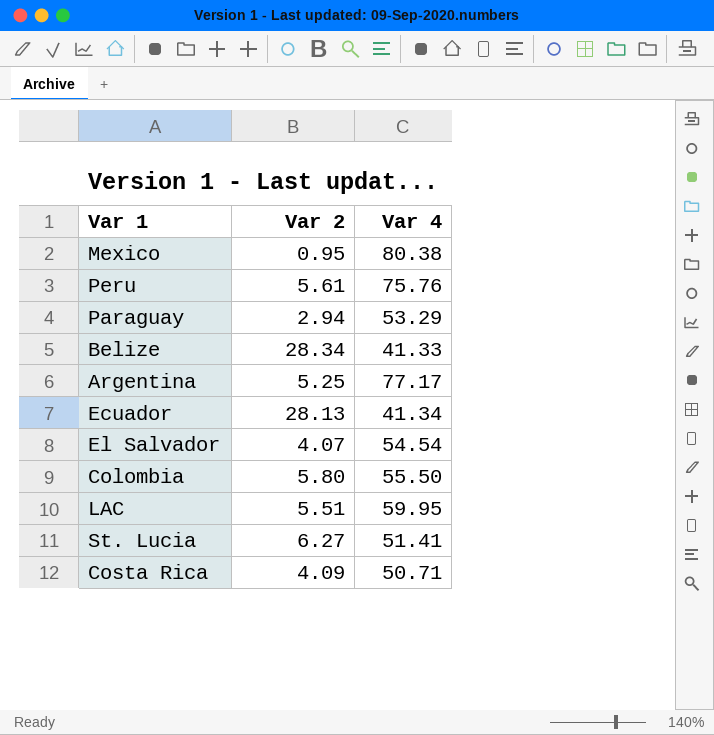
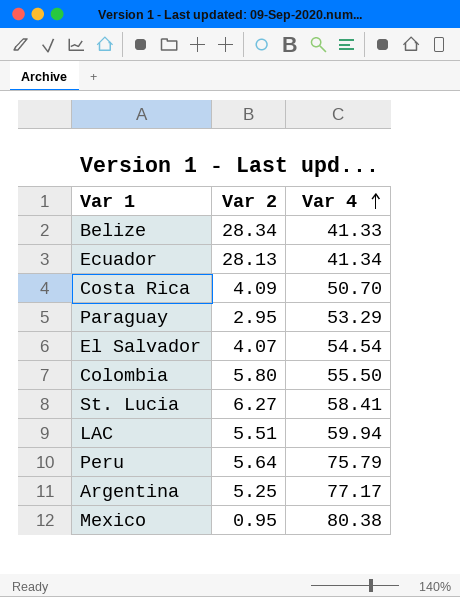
row order: none -> Var 4 ascending
Costa Rica | Var 4: 50.71 -> 50.70
Paraguay | Var 2: 2.94 -> 2.95
St. Lucia | Var 4: 51.41 -> 58.41
LAC | Var 4: 59.95 -> 59.94
Peru | Var 2: 5.61 -> 5.64
Peru | Var 4: 75.76 -> 75.79

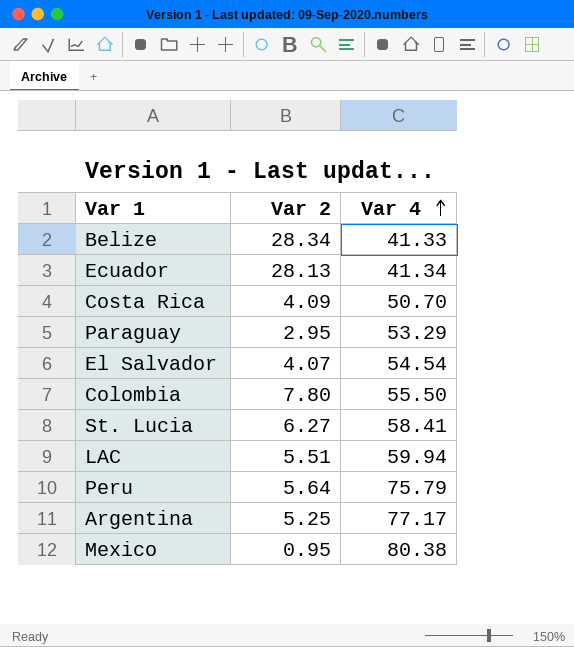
Colombia | Var 2: 5.80 -> 7.80

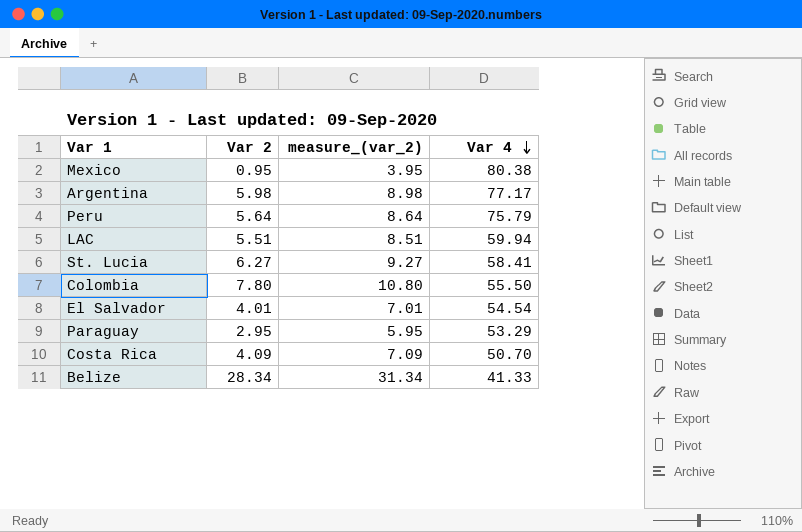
row order: Var 4 ascending -> Var 4 descending
column measure_(var_2) | formula: none -> [Var 2] + 3
row Ecuador: 28.13 | 41.34 -> none
Argentina | Var 2: 5.25 -> 5.98
El Salvador | Var 2: 4.07 -> 4.01

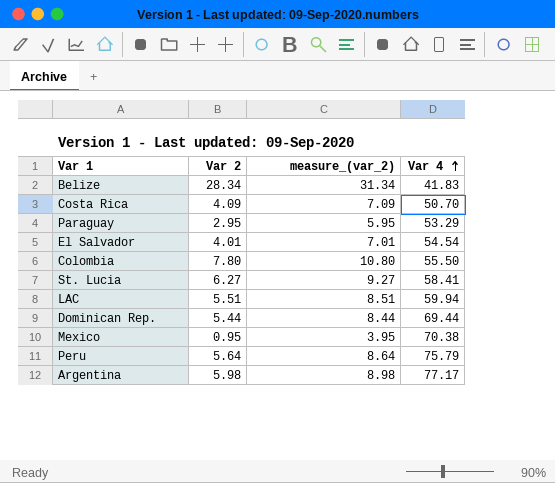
row order: Var 4 descending -> Var 4 ascending
Belize | Var 4: 41.33 -> 41.83
row Dominican Rep.: none -> 5.44 | 8.44 | 69.44
Mexico | Var 4: 80.38 -> 70.38

